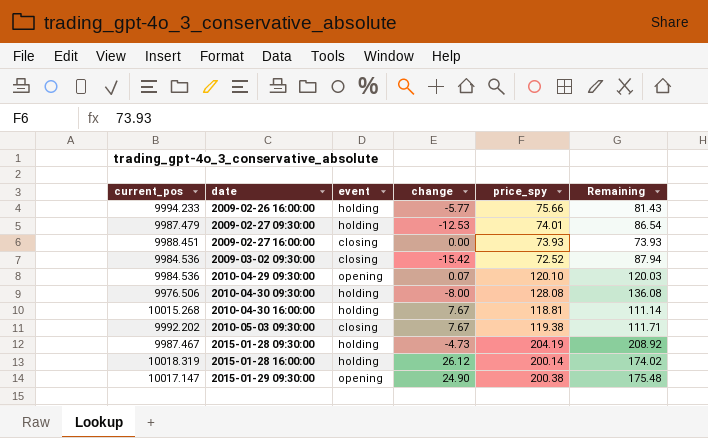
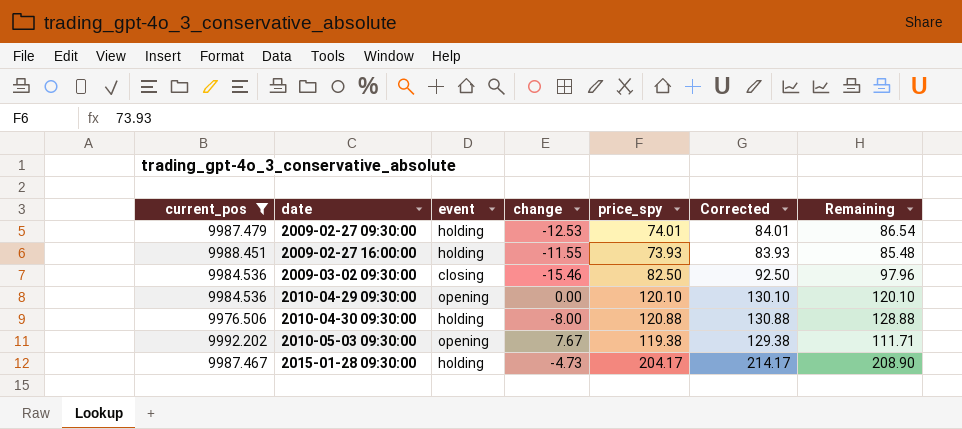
filter: none -> current_pos <= 9992.202
column Corrected | formula: none -> [price_spy] + 10
2009-02-27 16:00:00 | event: closing -> holding
2009-02-27 16:00:00 | change: 0.00 -> -11.55
2009-02-27 16:00:00 | Remaining: 73.93 -> 85.48
2009-03-02 09:30:00 | change: -15.42 -> -15.46
2009-03-02 09:30:00 | price_spy: 72.52 -> 82.50
2009-03-02 09:30:00 | Remaining: 87.94 -> 97.96
2010-04-29 09:30:00 | change: 0.07 -> 0.00
2010-04-29 09:30:00 | Remaining: 120.03 -> 120.10
2010-04-30 09:30:00 | price_spy: 128.08 -> 120.88
2010-04-30 09:30:00 | Remaining: 136.08 -> 128.88
2010-05-03 09:30:00 | event: closing -> opening
2015-01-28 09:30:00 | price_spy: 204.19 -> 204.17
2015-01-28 09:30:00 | Remaining: 208.92 -> 208.90

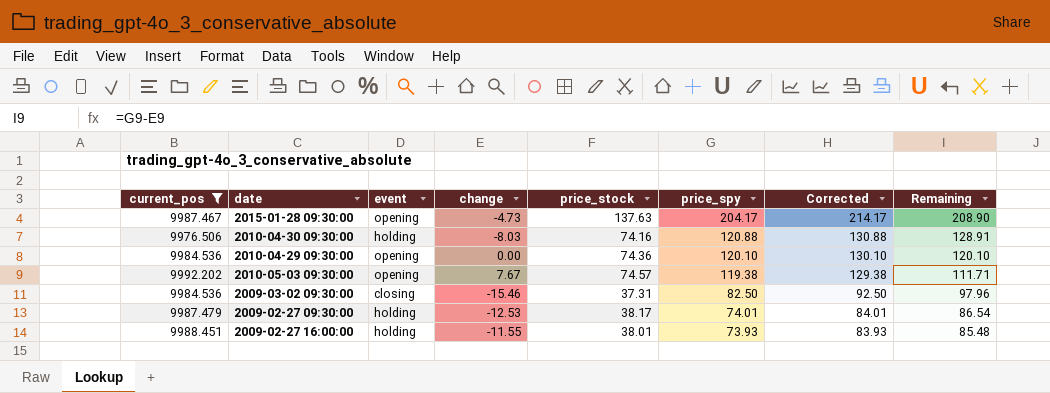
row order: date ascending -> price_spy descending
column price_stock | position: none -> 5
2015-01-28 09:30:00 | event: holding -> opening
2010-04-30 09:30:00 | change: -8.00 -> -8.03
2010-04-30 09:30:00 | Remaining: 128.88 -> 128.91

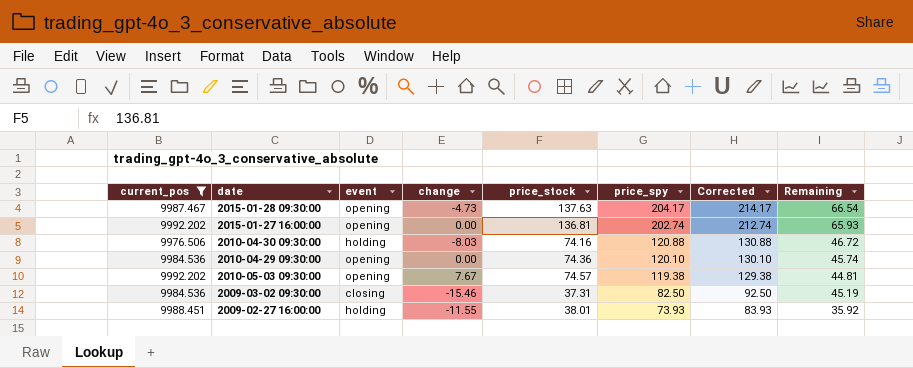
column Remaining | formula: [price_spy] - [change] -> [price_spy] - [price_stock]
row 2009-02-27 09:30:00: 9987.479 | holding | -12.53 | 38.17 | 74.01 | 84.01 | 86.54 -> none
row 2015-01-27 16:00:00: none -> 9992.202 | opening | 0.00 | 136.81 | 202.74 | 212.74 | 65.93

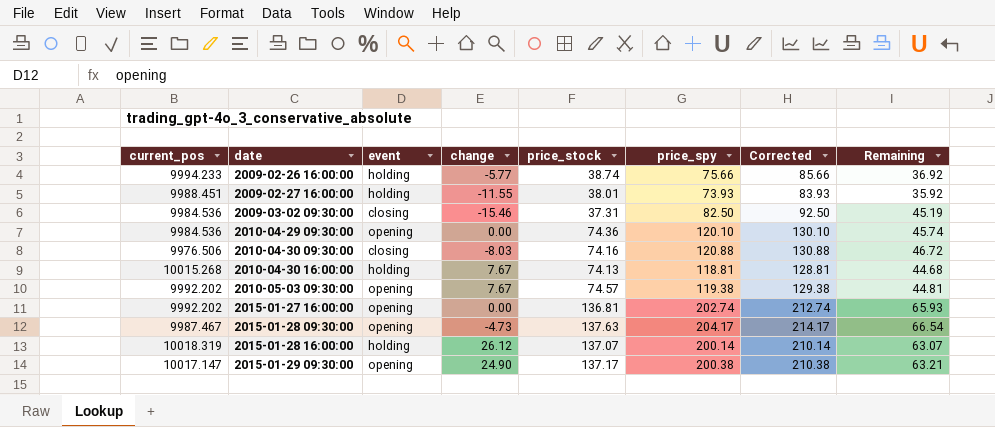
filter: current_pos <= 9992.202 -> none
row order: price_spy descending -> date ascending
2010-04-30 09:30:00 | event: holding -> closing

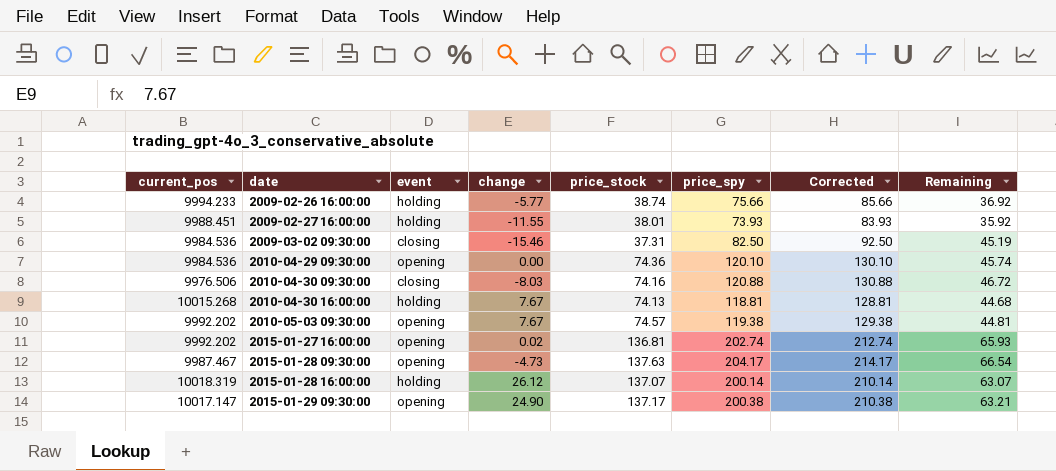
2015-01-27 16:00:00 | change: 0.00 -> 0.02

